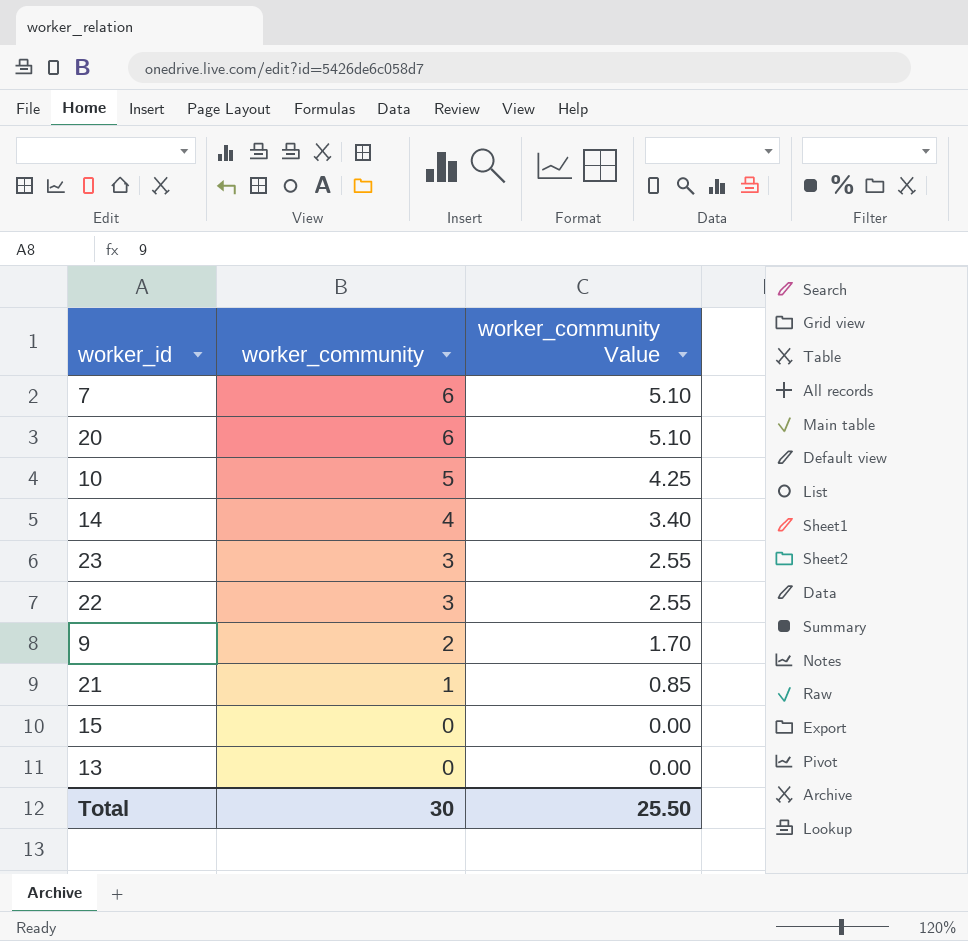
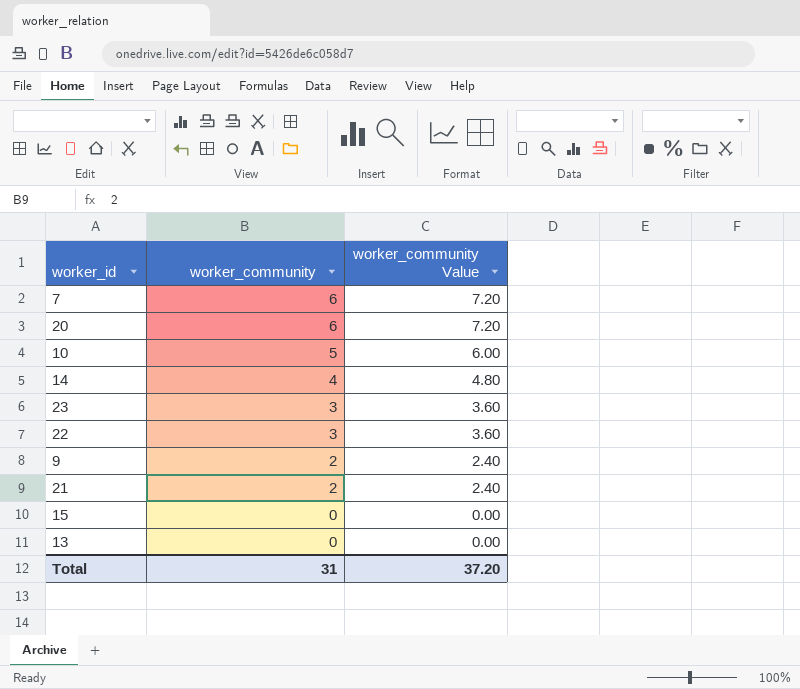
column worker_community Value | formula: [worker_community] * 0.85 -> [worker_community] * 1.2
21 | worker_community: 1 -> 2
Total | worker_community: 30 -> 31
Total | worker_community Value: 25.50 -> 37.20

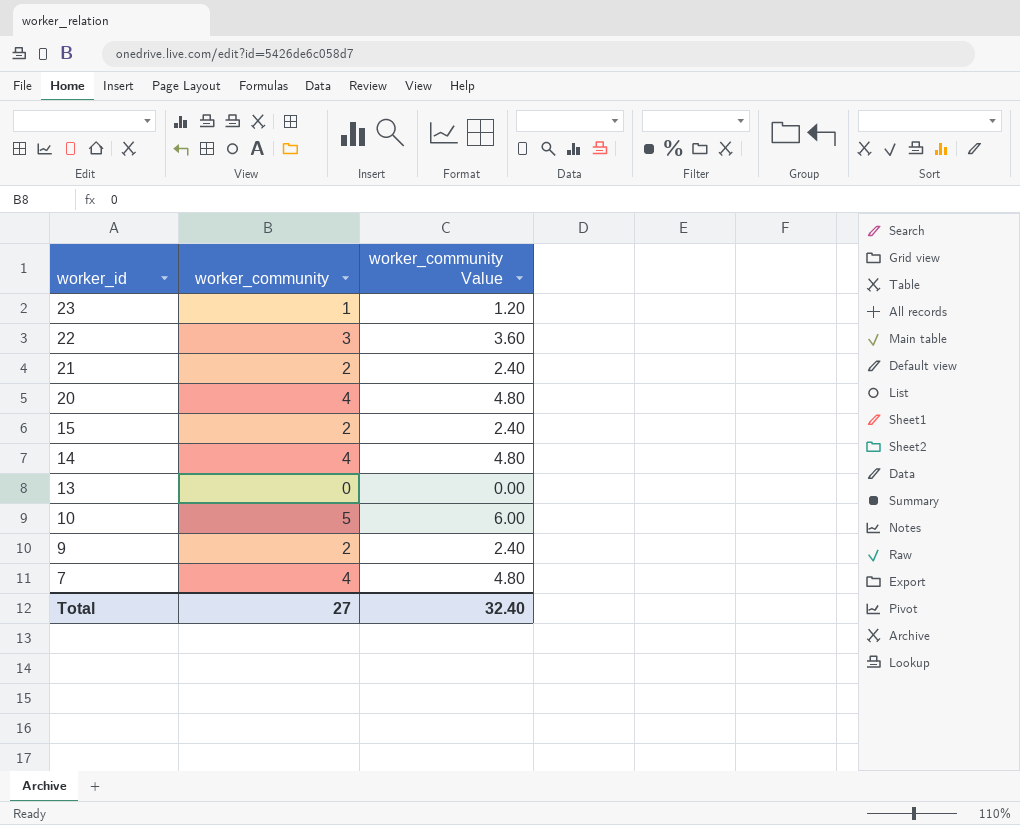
row order: worker_community descending -> worker_id descending
23 | worker_community: 3 -> 1
23 | worker_community Value: 3.60 -> 1.20
20 | worker_community: 6 -> 4
20 | worker_community Value: 7.20 -> 4.80
15 | worker_community: 0 -> 2
15 | worker_community Value: 0.00 -> 2.40
7 | worker_community: 6 -> 4
7 | worker_community Value: 7.20 -> 4.80
Total | worker_community: 31 -> 27
Total | worker_community Value: 37.20 -> 32.40

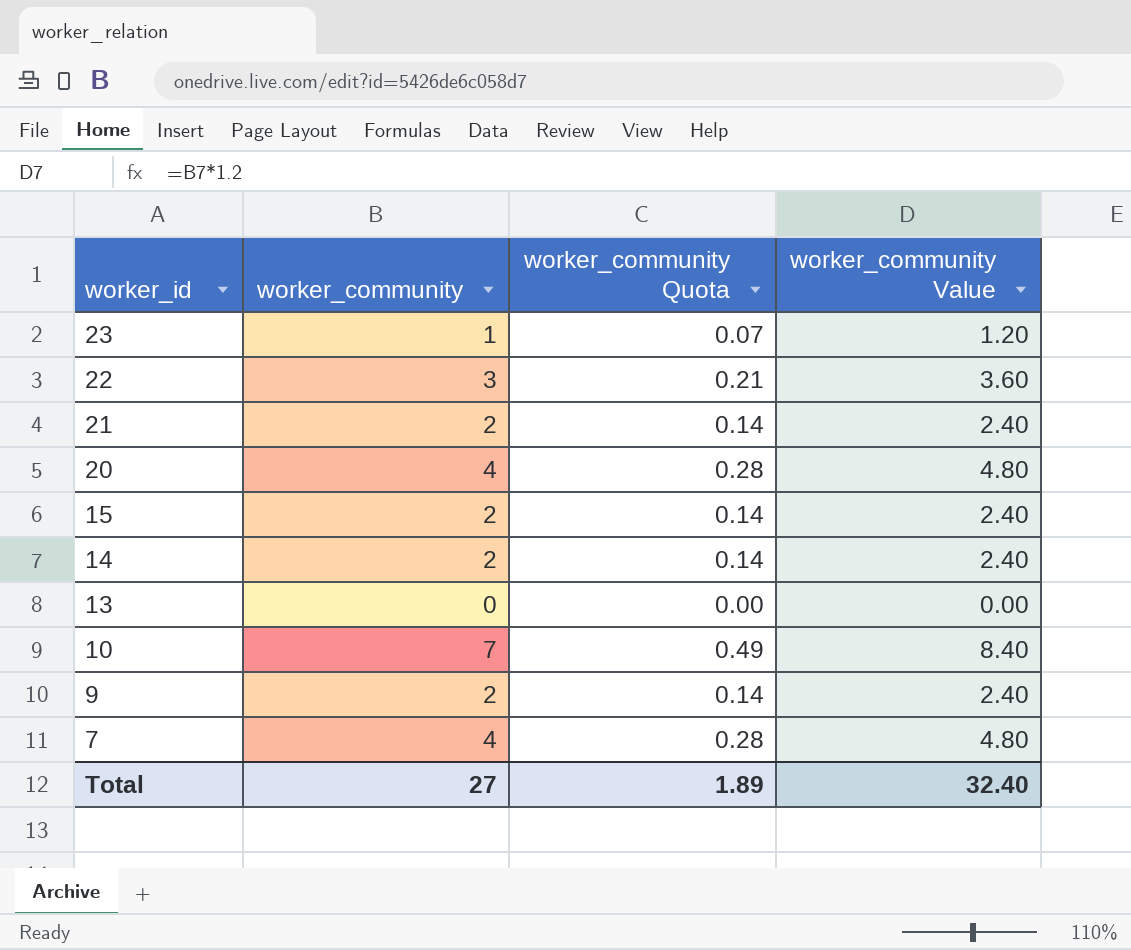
column worker_community Quota | formula: none -> [worker_community] * 0.07
14 | worker_community: 4 -> 2
14 | worker_community Value: 4.80 -> 2.40
10 | worker_community: 5 -> 7
10 | worker_community Value: 6.00 -> 8.40

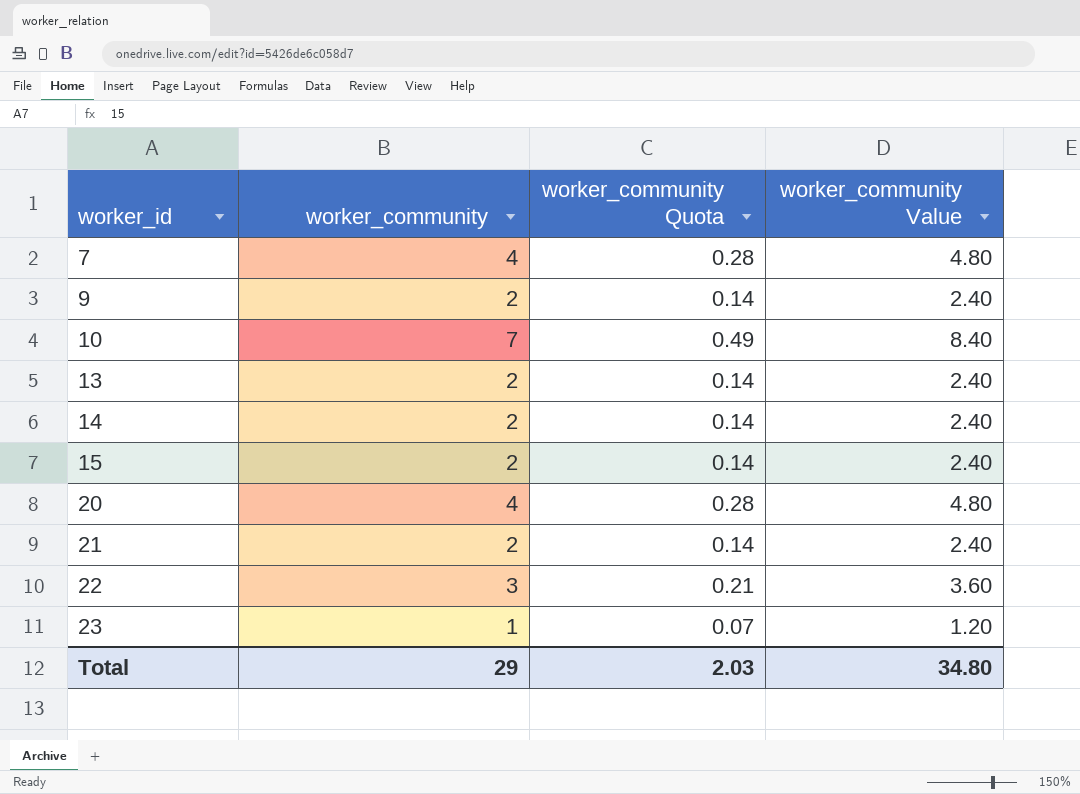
row order: worker_id descending -> worker_id ascending
13 | worker_community: 0 -> 2
13 | worker_community Quota: 0.00 -> 0.14
13 | worker_community Value: 0.00 -> 2.40
Total | worker_community: 27 -> 29
Total | worker_community Quota: 1.89 -> 2.03
Total | worker_community Value: 32.40 -> 34.80

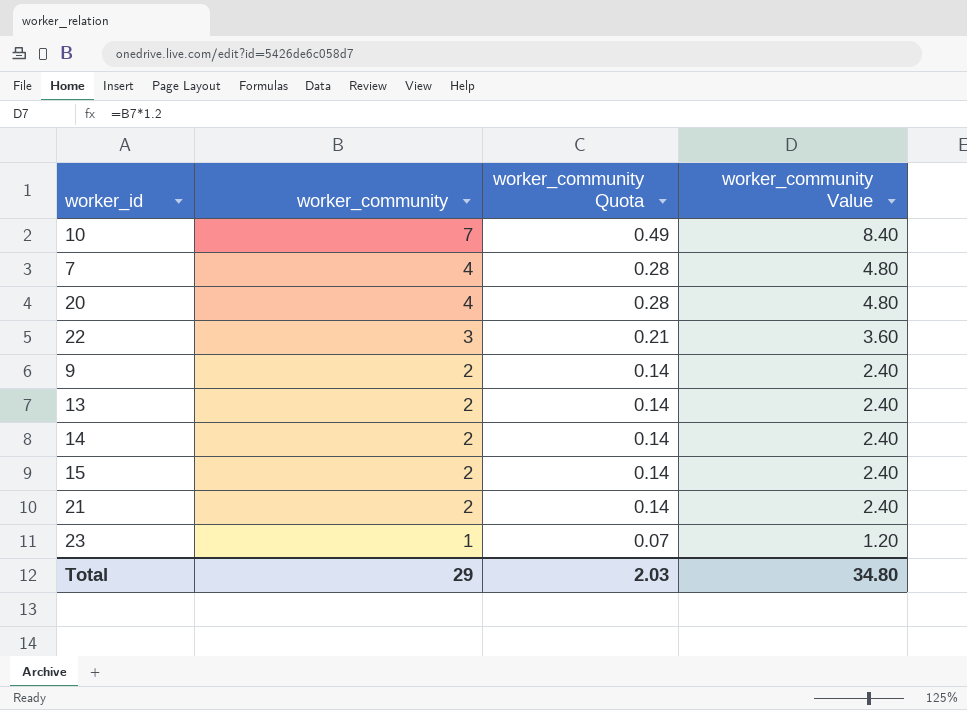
row order: worker_id ascending -> worker_community descending

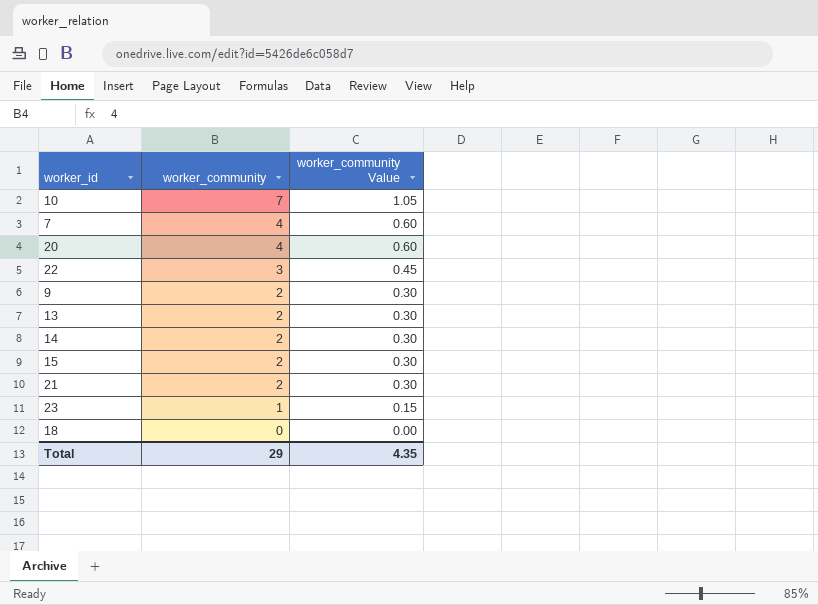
column worker_community Quota | formula: [worker_community] * 0.07 -> none
column worker_community Value | formula: [worker_community] * 1.2 -> [worker_community] * 0.15
row 18: none -> 0 | 0.00
Total | worker_community Value: 34.80 -> 4.35

